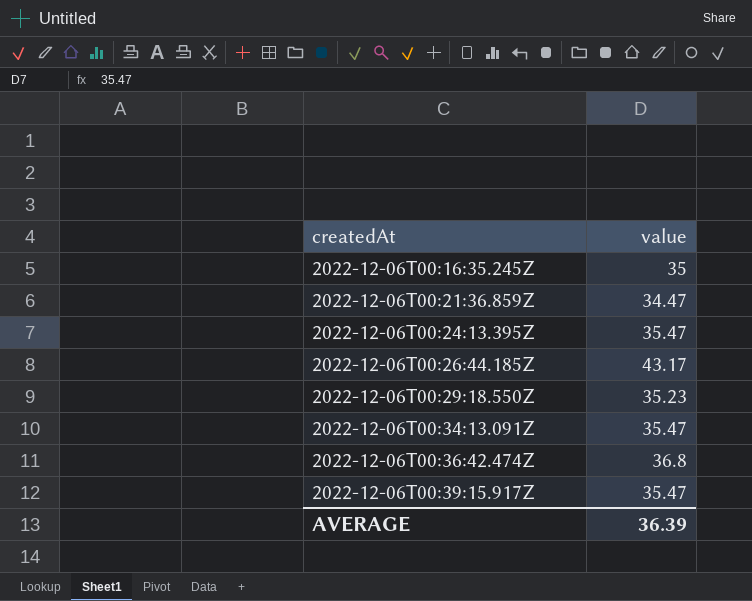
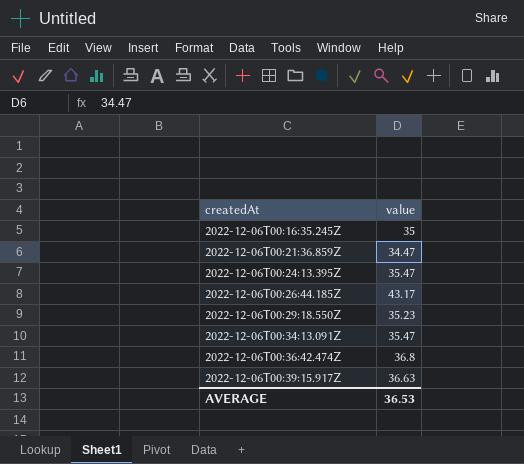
2022-12-06T00:39:15.917Z | value: 35.47 -> 36.63
AVERAGE | value: 36.39 -> 36.53

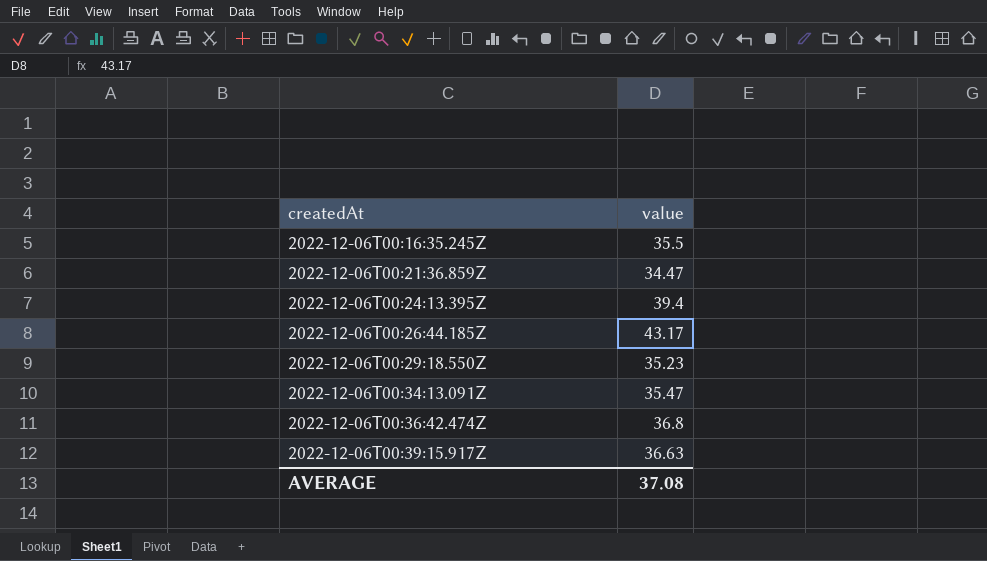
2022-12-06T00:16:35.245Z | value: 35 -> 35.5
2022-12-06T00:24:13.395Z | value: 35.47 -> 39.4
AVERAGE | value: 36.53 -> 37.08

